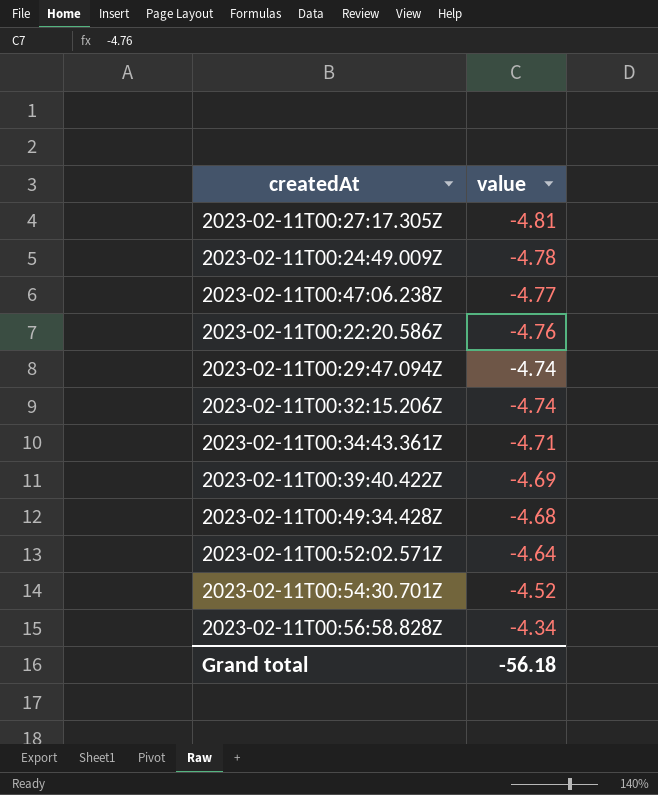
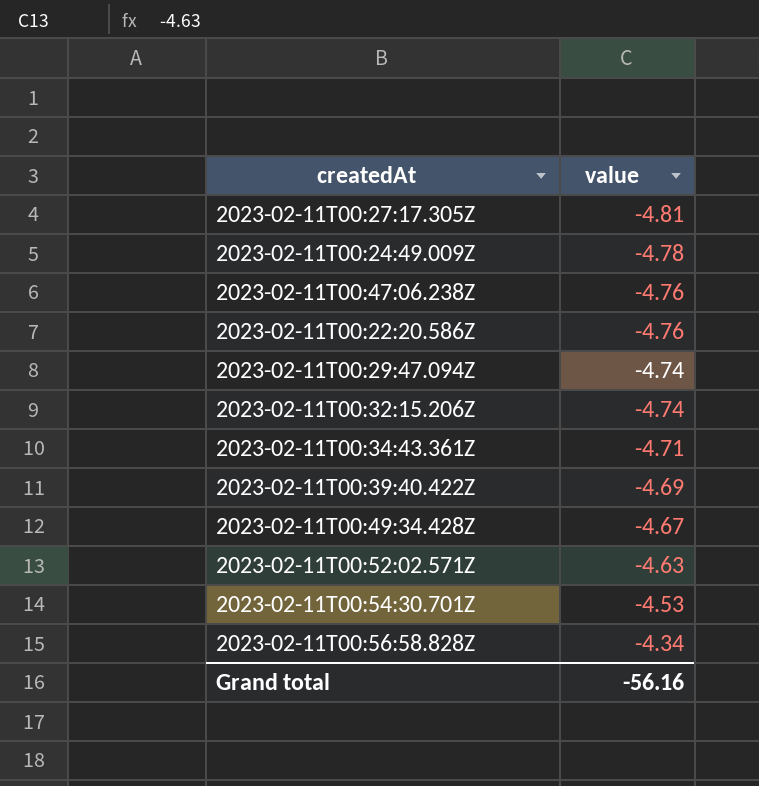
2023-02-11T00:47:06.238Z | value: -4.77 -> -4.76
2023-02-11T00:49:34.428Z | value: -4.68 -> -4.67
2023-02-11T00:52:02.571Z | value: -4.64 -> -4.63
2023-02-11T00:54:30.701Z | value: -4.52 -> -4.53
Grand total | value: -56.18 -> -56.16

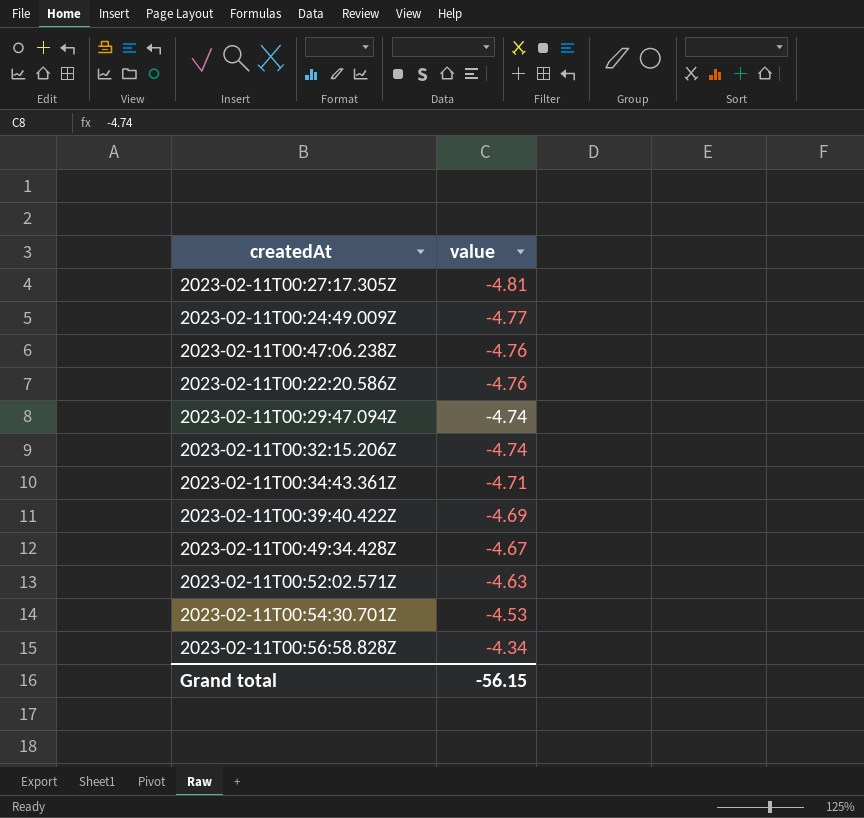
2023-02-11T00:24:49.009Z | value: -4.78 -> -4.77
Grand total | value: -56.16 -> -56.15

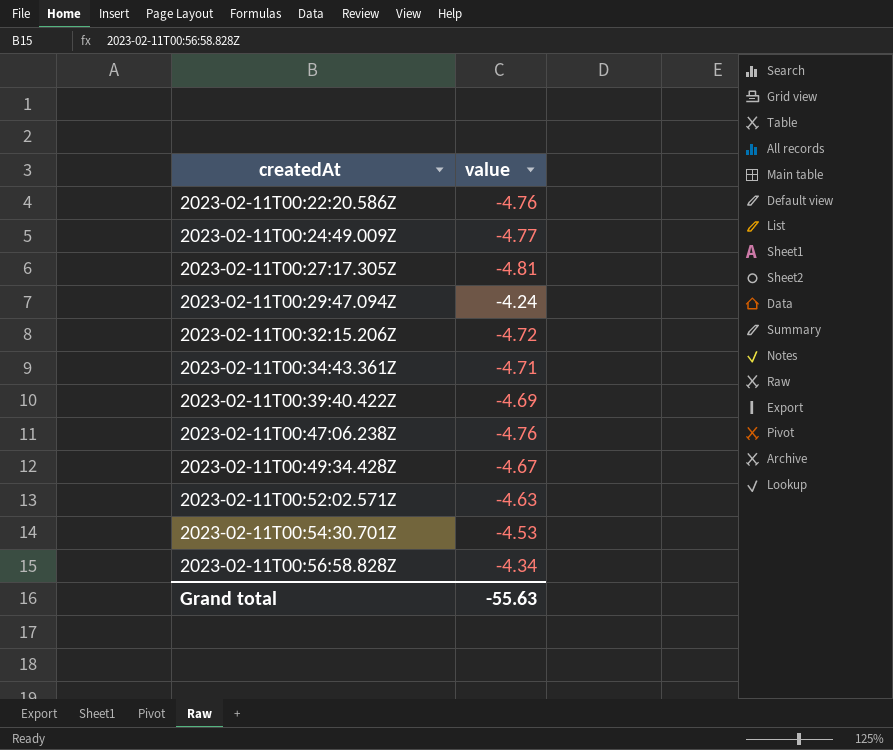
row order: value ascending -> createdAt ascending
2023-02-11T00:29:47.094Z | value: -4.74 -> -4.24
2023-02-11T00:32:15.206Z | value: -4.74 -> -4.72
Grand total | value: -56.15 -> -55.63

